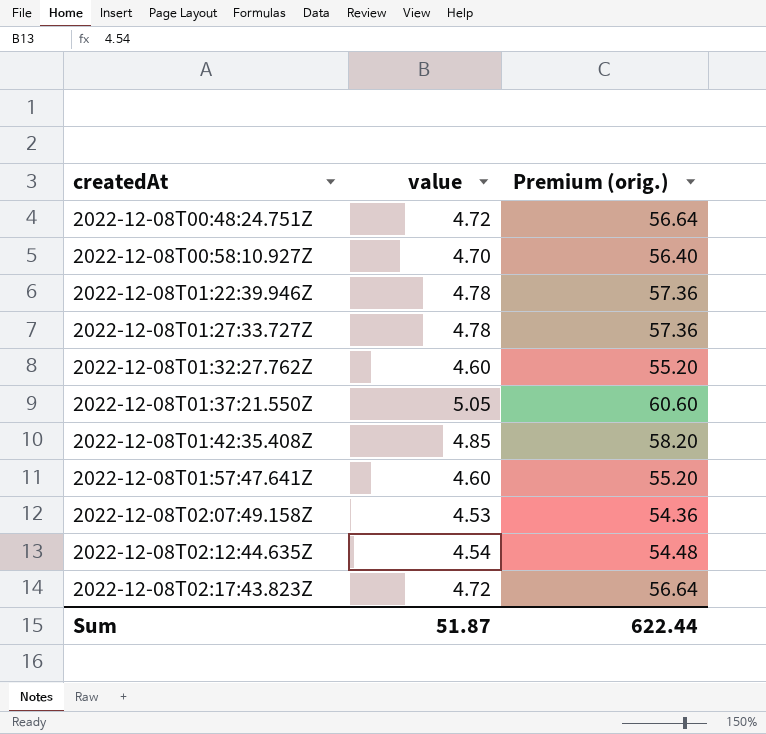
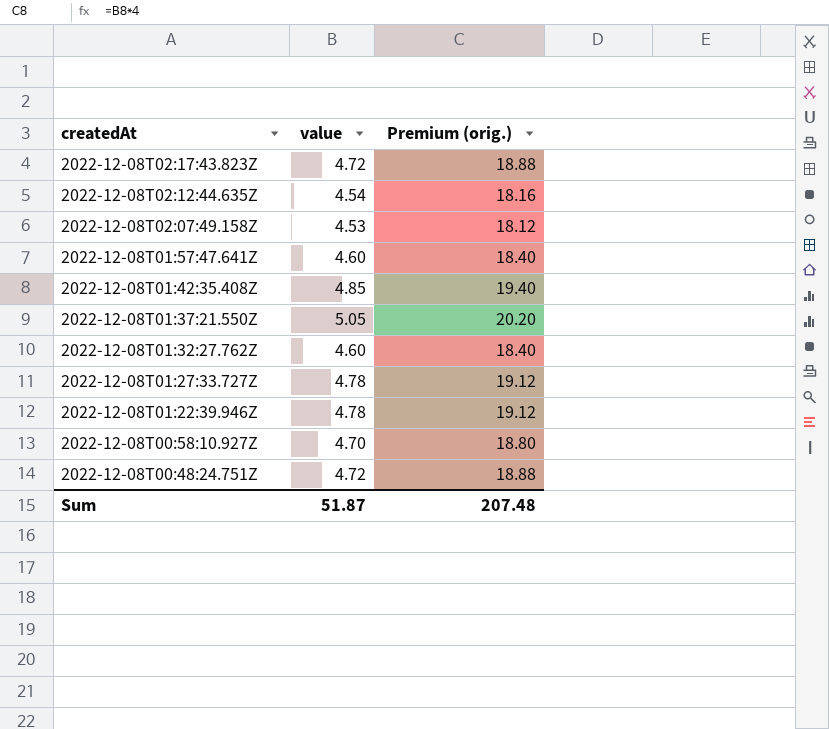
row order: createdAt ascending -> createdAt descending
column Premium (orig.) | formula: [value] * 12 -> [value] * 4
Sum | Premium (orig.): 622.44 -> 207.48

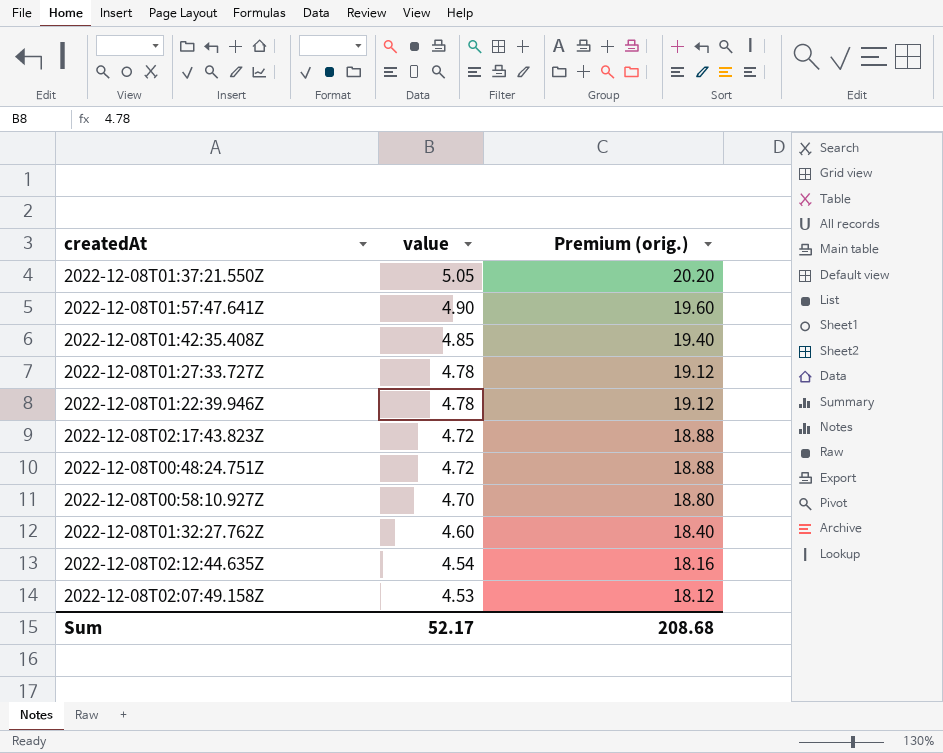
row order: createdAt descending -> value descending
2022-12-08T01:57:47.641Z | value: 4.60 -> 4.90
2022-12-08T01:57:47.641Z | Premium (orig.): 18.40 -> 19.60
Sum | value: 51.87 -> 52.17
Sum | Premium (orig.): 207.48 -> 208.68

